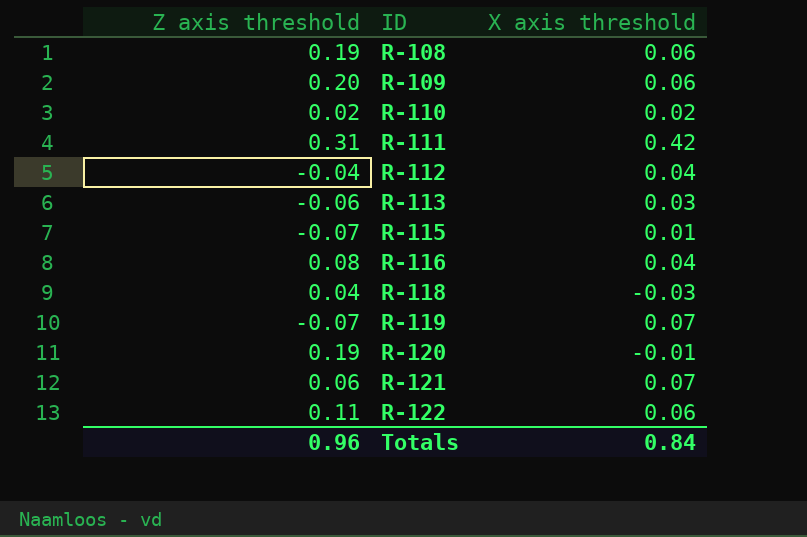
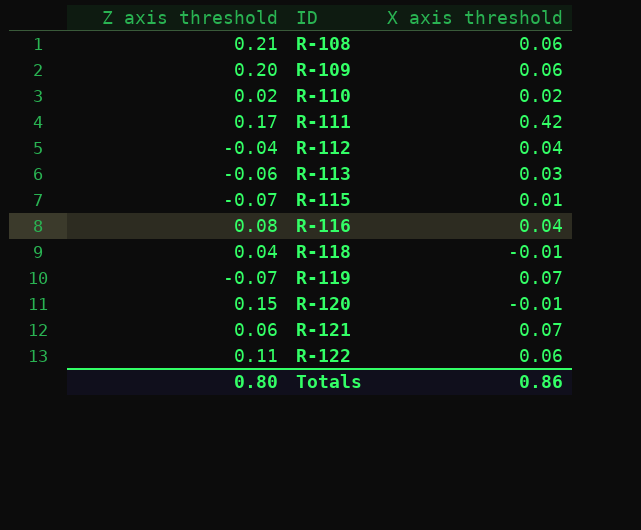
R-108 | Z axis threshold: 0.19 -> 0.21
R-111 | Z axis threshold: 0.31 -> 0.17
R-118 | X axis threshold: -0.03 -> -0.01
R-120 | Z axis threshold: 0.19 -> 0.15
Totals | Z axis threshold: 0.96 -> 0.80
Totals | X axis threshold: 0.84 -> 0.86

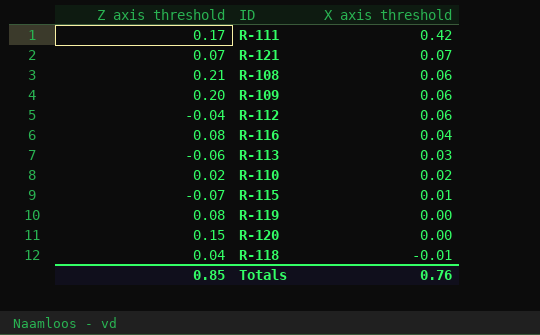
row order: ID ascending -> X axis threshold descending
row R-122: 0.11 | 0.06 -> none
R-121 | Z axis threshold: 0.06 -> 0.07
R-112 | X axis threshold: 0.04 -> 0.06
R-119 | Z axis threshold: -0.07 -> 0.08
R-119 | X axis threshold: 0.07 -> 0.00
R-120 | X axis threshold: -0.01 -> 0.00
Totals | Z axis threshold: 0.80 -> 0.85
Totals | X axis threshold: 0.86 -> 0.76

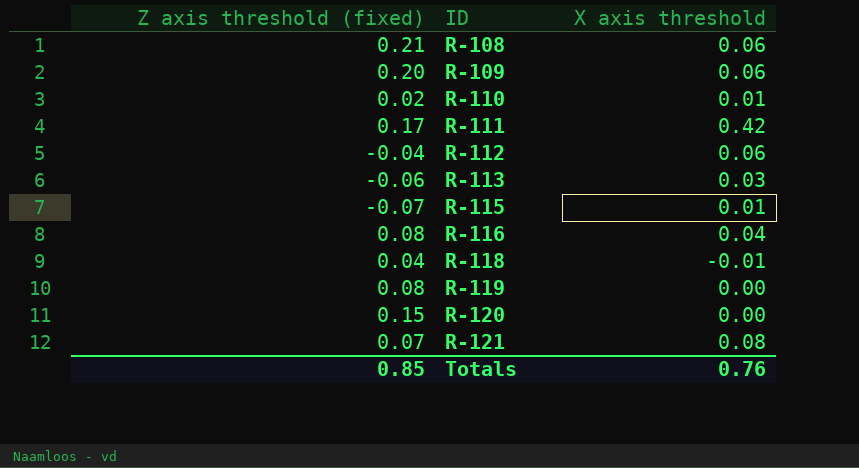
row order: X axis threshold descending -> ID ascending
column name: Z axis threshold -> Z axis threshold (fixed)
R-110 | X axis threshold: 0.02 -> 0.01
R-121 | X axis threshold: 0.07 -> 0.08

